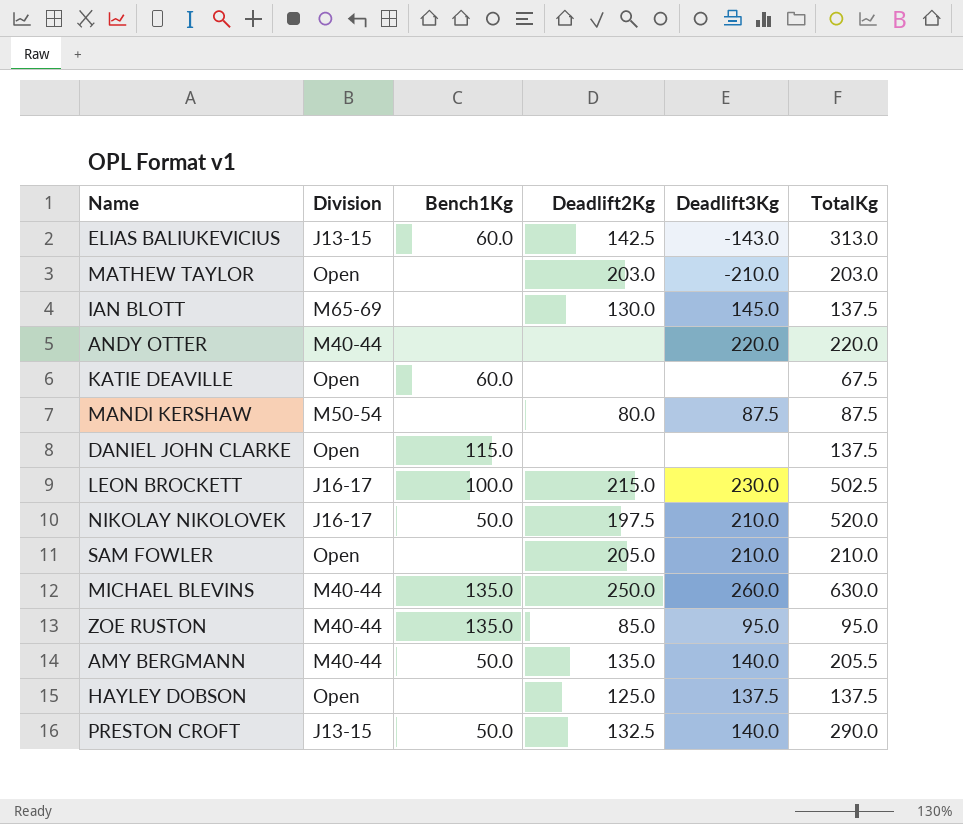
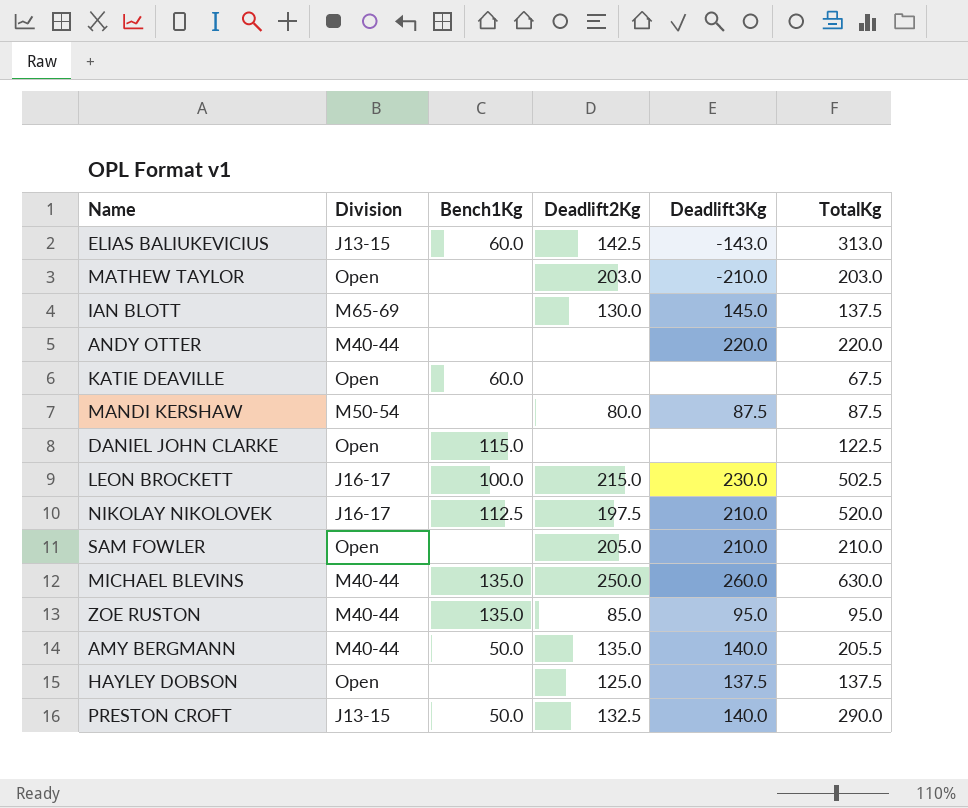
DANIEL JOHN CLARKE | TotalKg: 137.5 -> 122.5
NIKOLAY NIKOLOVEK | Bench1Kg: 50.0 -> 112.5

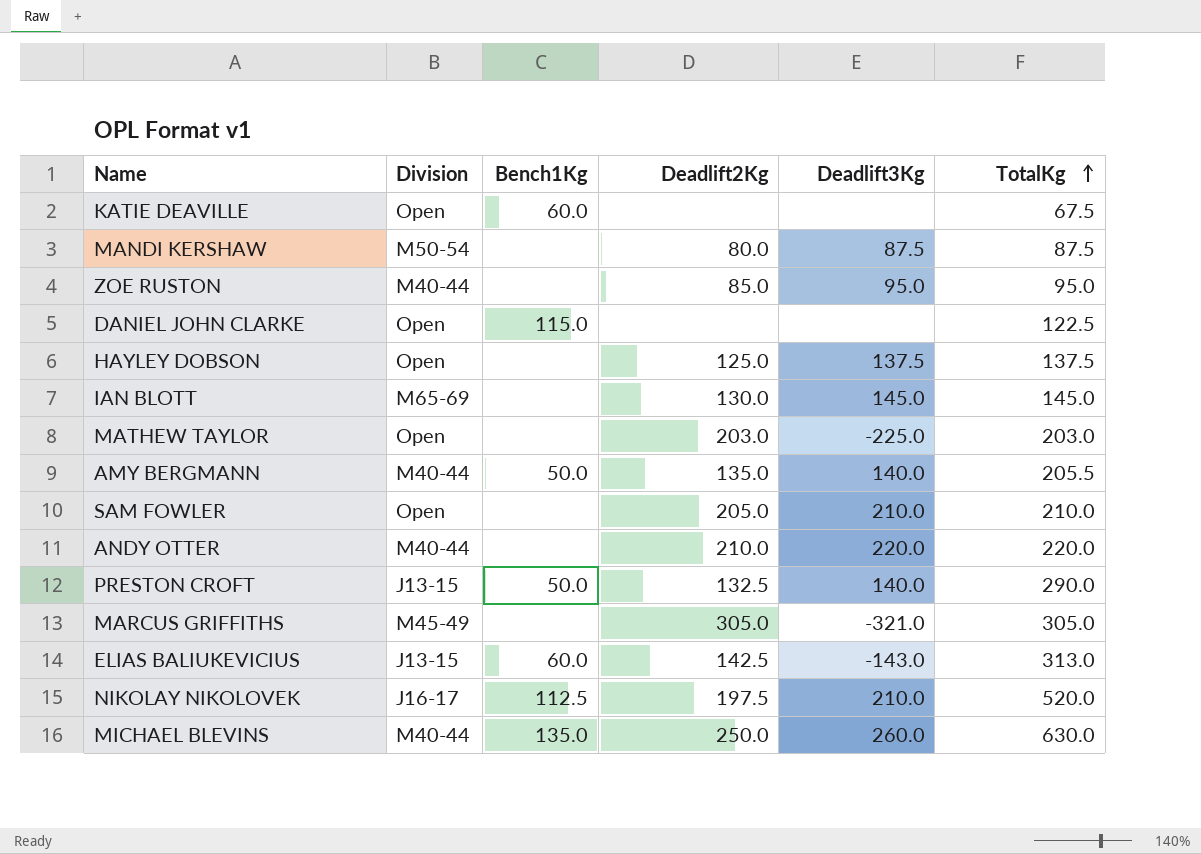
row order: none -> TotalKg ascending
row LEON BROCKETT: J16-17 | 100.0 | 215.0 | 230.0 | 502.5 -> none
ZOE RUSTON | Bench1Kg: 135.0 -> none
IAN BLOTT | TotalKg: 137.5 -> 145.0
MATHEW TAYLOR | Deadlift3Kg: -210.0 -> -225.0
ANDY OTTER | Deadlift2Kg: none -> 210.0
row MARCUS GRIFFITHS: none -> M45-49 | none | 305.0 | -321.0 | 305.0

